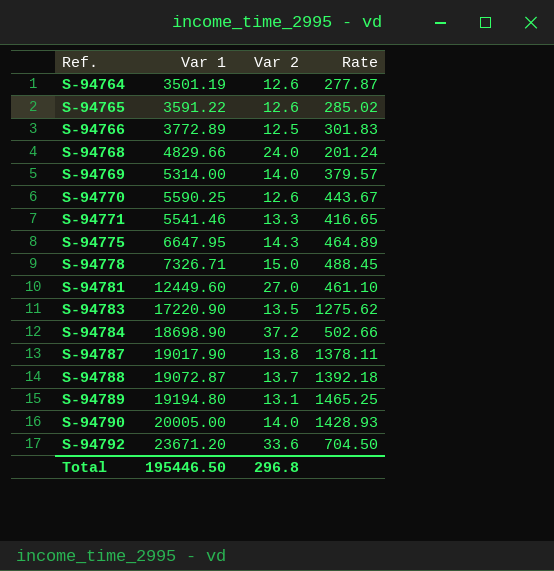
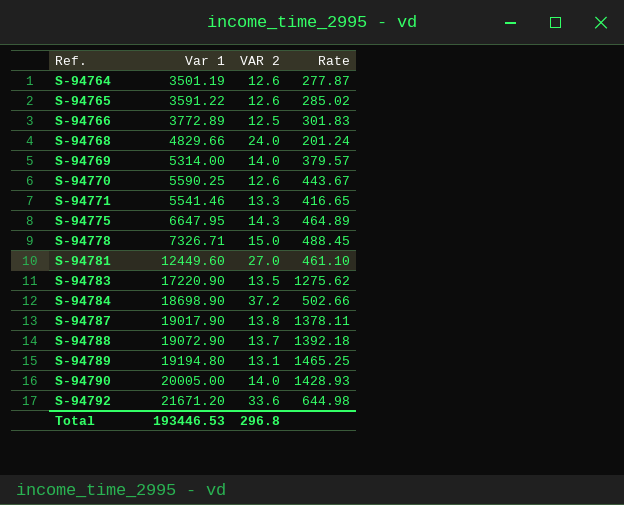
column name: Var 2 -> VAR 2
S-94788 | Var 1: 19072.87 -> 19072.90
S-94792 | Var 1: 23671.20 -> 21671.20
S-94792 | Rate: 704.50 -> 644.98
Total | Var 1: 195446.50 -> 193446.53

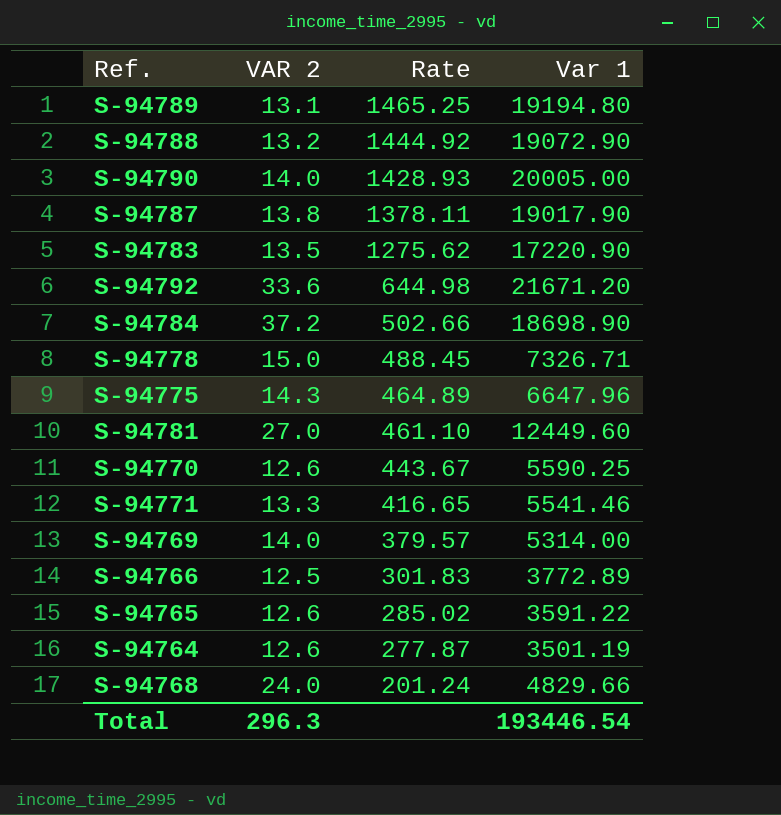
row order: Ref. ascending -> Rate descending
column Var 1 | position: 2 -> 4
S-94788 | VAR 2: 13.7 -> 13.2
S-94788 | Rate: 1392.18 -> 1444.92
S-94775 | Var 1: 6647.95 -> 6647.96
Total | VAR 2: 296.8 -> 296.3
Total | Var 1: 193446.53 -> 193446.54

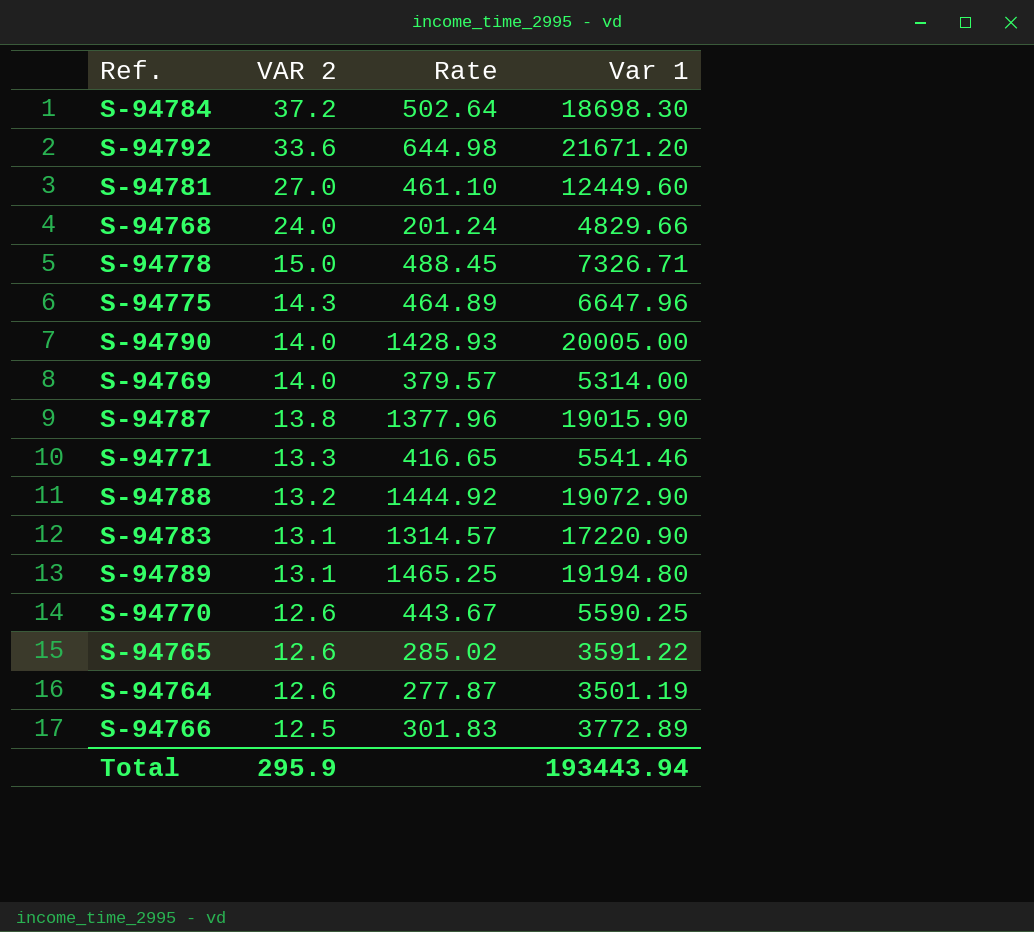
row order: Rate descending -> VAR 2 descending
S-94784 | Rate: 502.66 -> 502.64
S-94784 | Var 1: 18698.90 -> 18698.30
S-94787 | Rate: 1378.11 -> 1377.96
S-94787 | Var 1: 19017.90 -> 19015.90
S-94783 | VAR 2: 13.5 -> 13.1
S-94783 | Rate: 1275.62 -> 1314.57
Total | VAR 2: 296.3 -> 295.9
Total | Var 1: 193446.54 -> 193443.94

